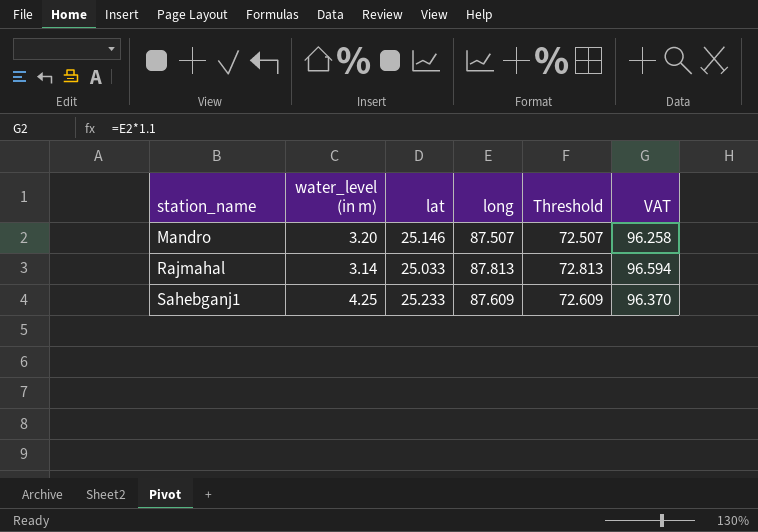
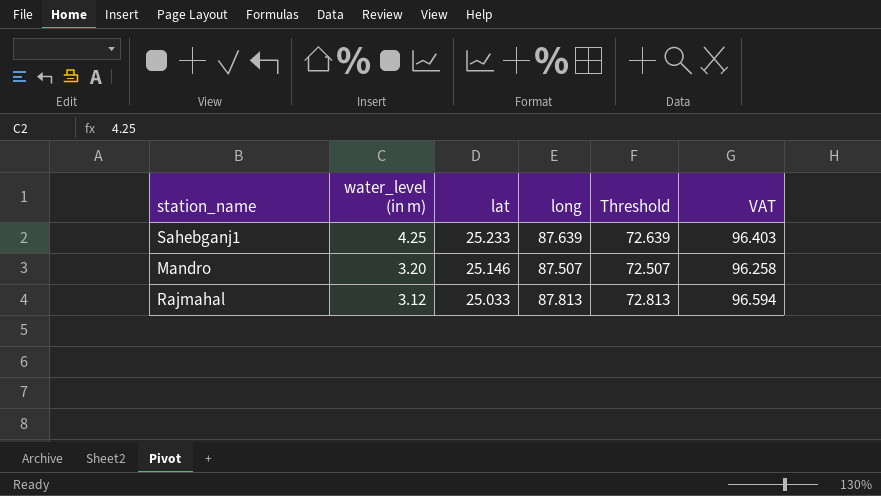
row order: station_name ascending -> water_level (in m) descending
Sahebganj1 | long: 87.609 -> 87.639
Sahebganj1 | Threshold: 72.609 -> 72.639
Sahebganj1 | VAT: 96.370 -> 96.403
Rajmahal | water_level (in m): 3.14 -> 3.12

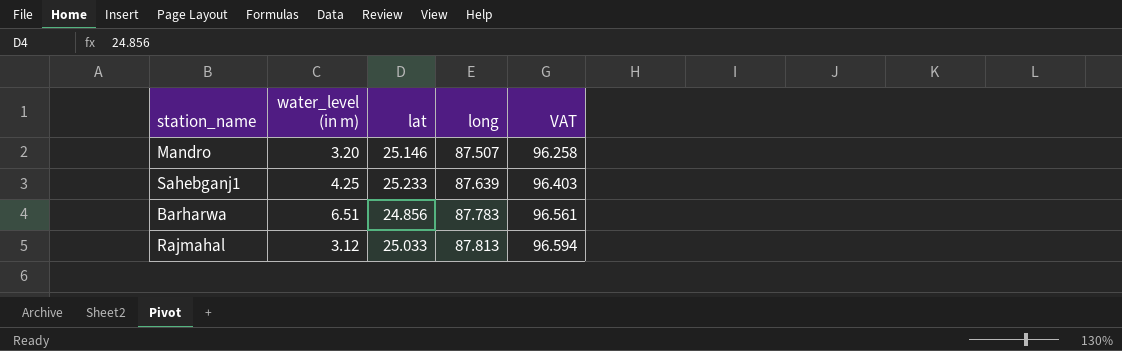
row order: water_level (in m) descending -> long ascending
column Threshold | formula: [long] - 15 -> none
row Barharwa: none -> 6.51 | 24.856 | 87.783 | 96.561

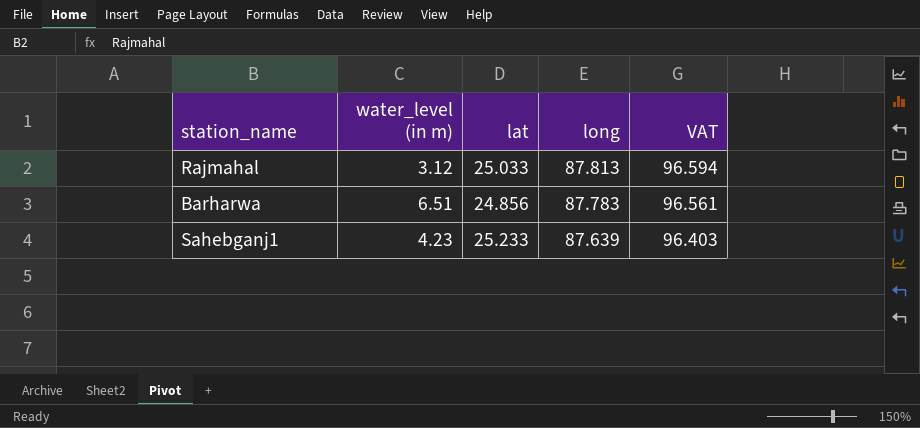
row order: long ascending -> long descending
row Mandro: 3.20 | 25.146 | 87.507 | 96.258 -> none
Sahebganj1 | water_level (in m): 4.25 -> 4.23

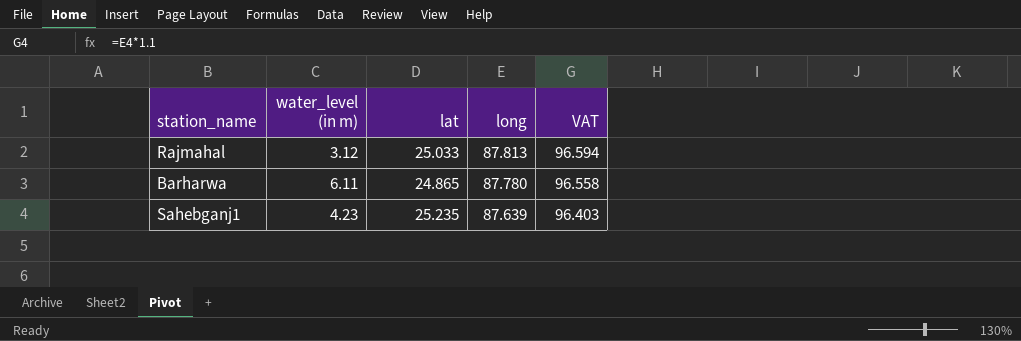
Barharwa | water_level (in m): 6.51 -> 6.11
Barharwa | lat: 24.856 -> 24.865
Barharwa | long: 87.783 -> 87.780
Barharwa | VAT: 96.561 -> 96.558
Sahebganj1 | lat: 25.233 -> 25.235

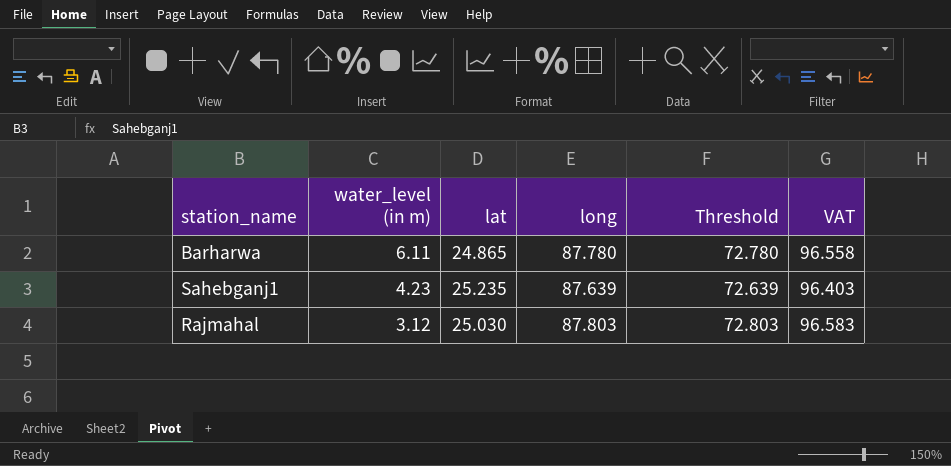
row order: long descending -> water_level (in m) descending
column Threshold | formula: none -> [long] - 15
Rajmahal | lat: 25.033 -> 25.030
Rajmahal | long: 87.813 -> 87.803
Rajmahal | VAT: 96.594 -> 96.583

